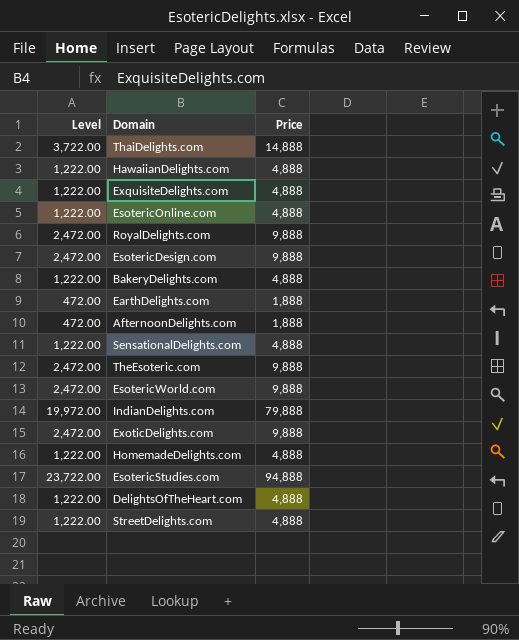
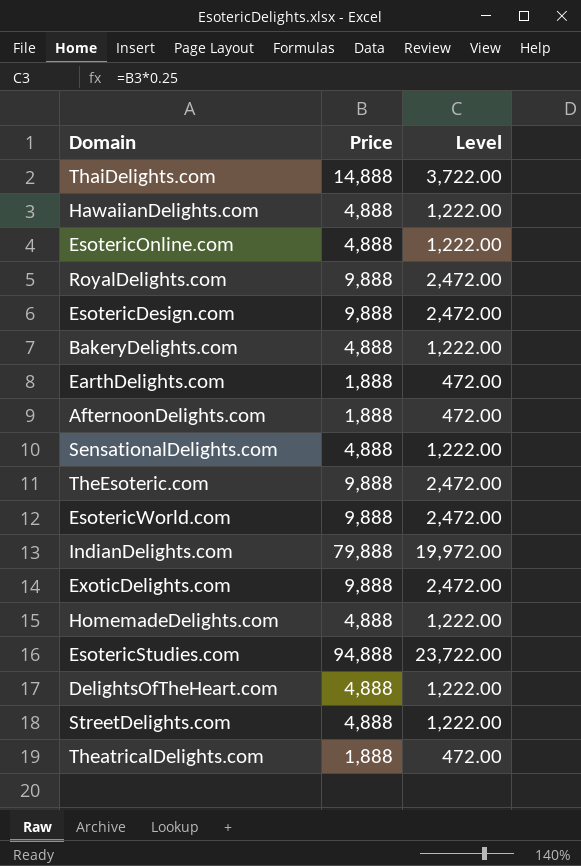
column Level | position: 1 -> 3
row ExquisiteDelights.com: 1,222.00 | 4,888 -> none
row TheatricalDelights.com: none -> 1,888 | 472.00

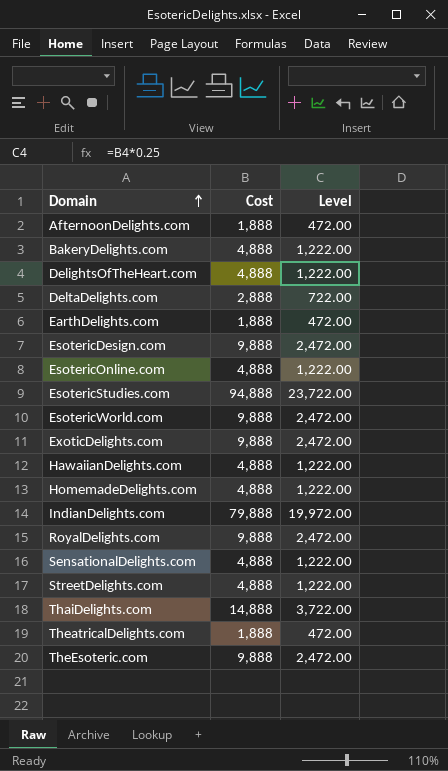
row order: none -> Domain ascending
column name: Price -> Cost
row DeltaDelights.com: none -> 2,888 | 722.00

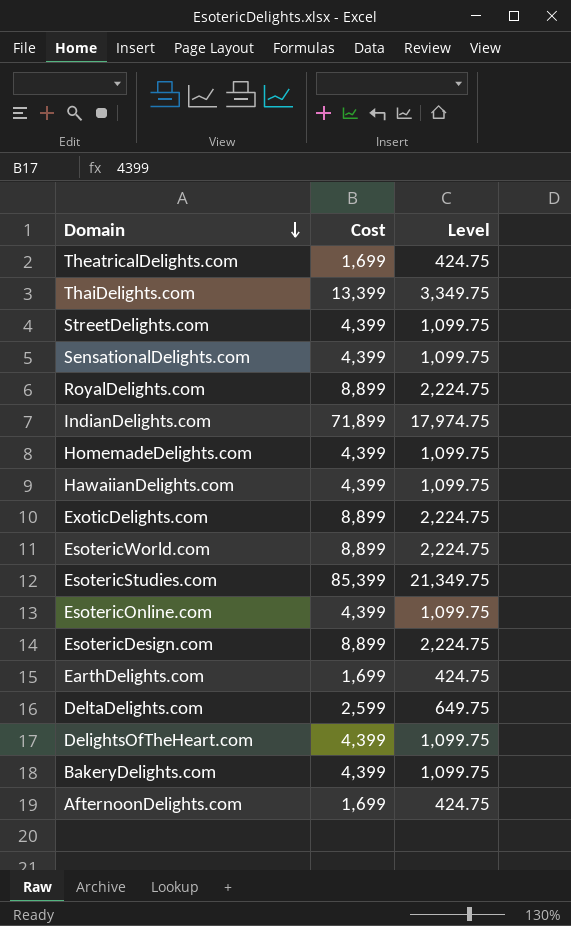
row order: Domain ascending -> Domain descending
row TheEsoteric.com: 9,888 | 2,472.00 -> none
TheatricalDelights.com | Cost: 1,888 -> 1,699
TheatricalDelights.com | Level: 472.00 -> 424.75
ThaiDelights.com | Cost: 14,888 -> 13,399
ThaiDelights.com | Level: 3,722.00 -> 3,349.75
StreetDelights.com | Cost: 4,888 -> 4,399
StreetDelights.com | Level: 1,222.00 -> 1,099.75
SensationalDelights.com | Cost: 4,888 -> 4,399
SensationalDelights.com | Level: 1,222.00 -> 1,099.75
RoyalDelights.com | Cost: 9,888 -> 8,899
RoyalDelights.com | Level: 2,472.00 -> 2,224.75
IndianDelights.com | Cost: 79,888 -> 71,899
IndianDelights.com | Level: 19,972.00 -> 17,974.75
HomemadeDelights.com | Cost: 4,888 -> 4,399
HomemadeDelights.com | Level: 1,222.00 -> 1,099.75
HawaiianDelights.com | Cost: 4,888 -> 4,399
HawaiianDelights.com | Level: 1,222.00 -> 1,099.75
ExoticDelights.com | Cost: 9,888 -> 8,899
ExoticDelights.com | Level: 2,472.00 -> 2,224.75
EsotericWorld.com | Cost: 9,888 -> 8,899
EsotericWorld.com | Level: 2,472.00 -> 2,224.75
EsotericStudies.com | Cost: 94,888 -> 85,399
EsotericStudies.com | Level: 23,722.00 -> 21,349.75
EsotericOnline.com | Cost: 4,888 -> 4,399
EsotericOnline.com | Level: 1,222.00 -> 1,099.75
EsotericDesign.com | Cost: 9,888 -> 8,899
EsotericDesign.com | Level: 2,472.00 -> 2,224.75
EarthDelights.com | Cost: 1,888 -> 1,699
EarthDelights.com | Level: 472.00 -> 424.75
DeltaDelights.com | Cost: 2,888 -> 2,599
DeltaDelights.com | Level: 722.00 -> 649.75
DelightsOfTheHeart.com | Cost: 4,888 -> 4,399
DelightsOfTheHeart.com | Level: 1,222.00 -> 1,099.75
BakeryDelights.com | Cost: 4,888 -> 4,399
BakeryDelights.com | Level: 1,222.00 -> 1,099.75
AfternoonDelights.com | Cost: 1,888 -> 1,699
AfternoonDelights.com | Level: 472.00 -> 424.75

